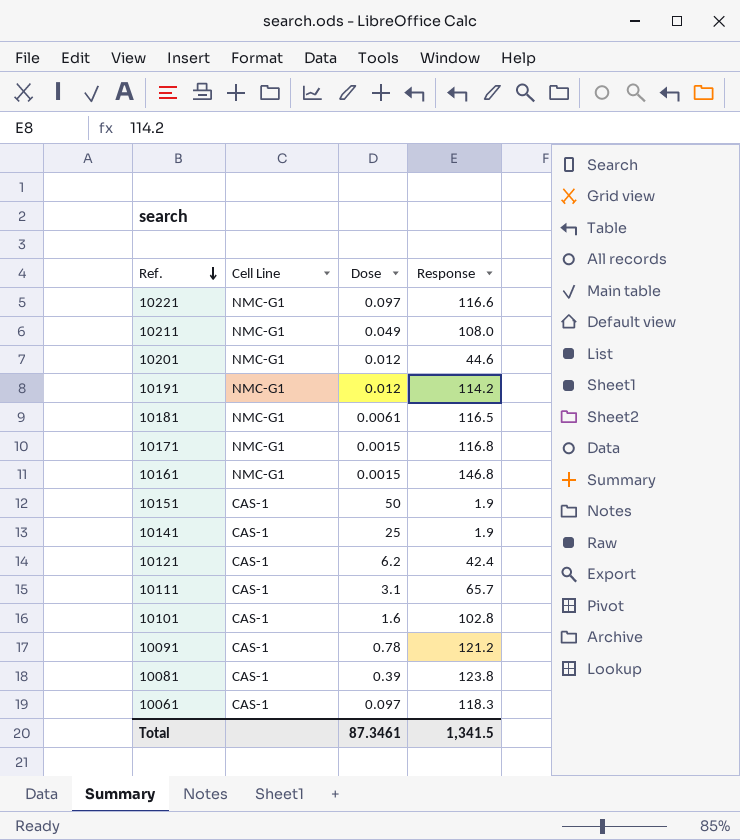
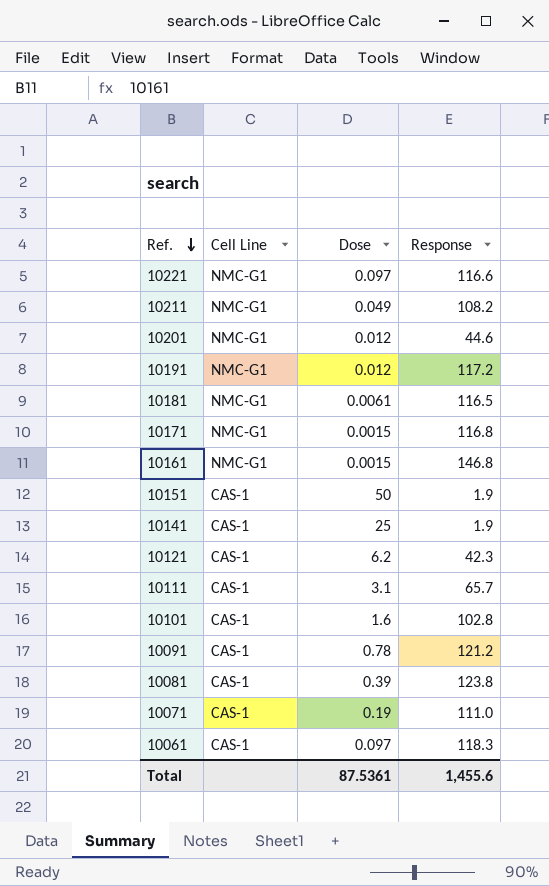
10211 | Response: 108.0 -> 108.2
10191 | Response: 114.2 -> 117.2
10121 | Response: 42.4 -> 42.3
row 10071: none -> CAS-1 | 0.19 | 111.0
Total | Dose: 87.3461 -> 87.5361
Total | Response: 1,341.5 -> 1,455.6

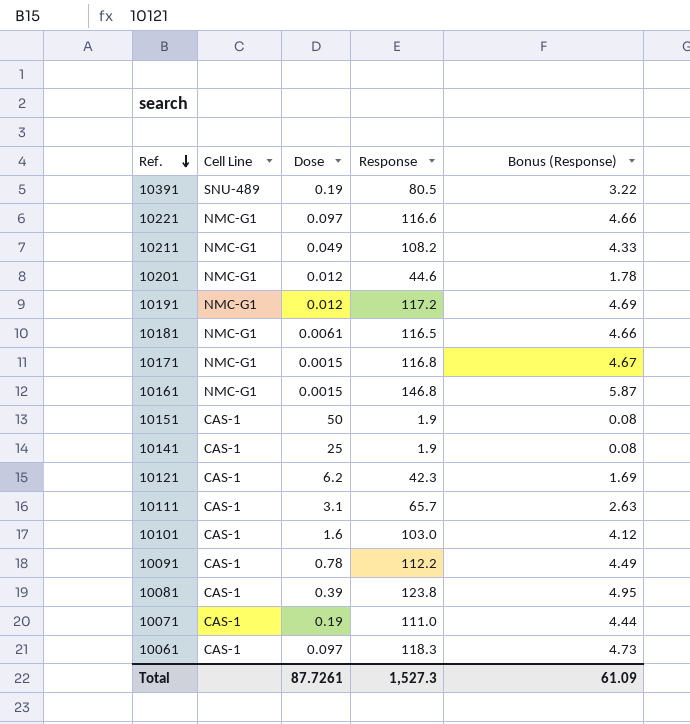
column Bonus (Response) | formula: none -> [Response] * 0.04
row 10391: none -> SNU-489 | 0.19 | 80.5 | 3.22
10101 | Response: 102.8 -> 103.0
10091 | Response: 121.2 -> 112.2
Total | Dose: 87.5361 -> 87.7261
Total | Response: 1,455.6 -> 1,527.3

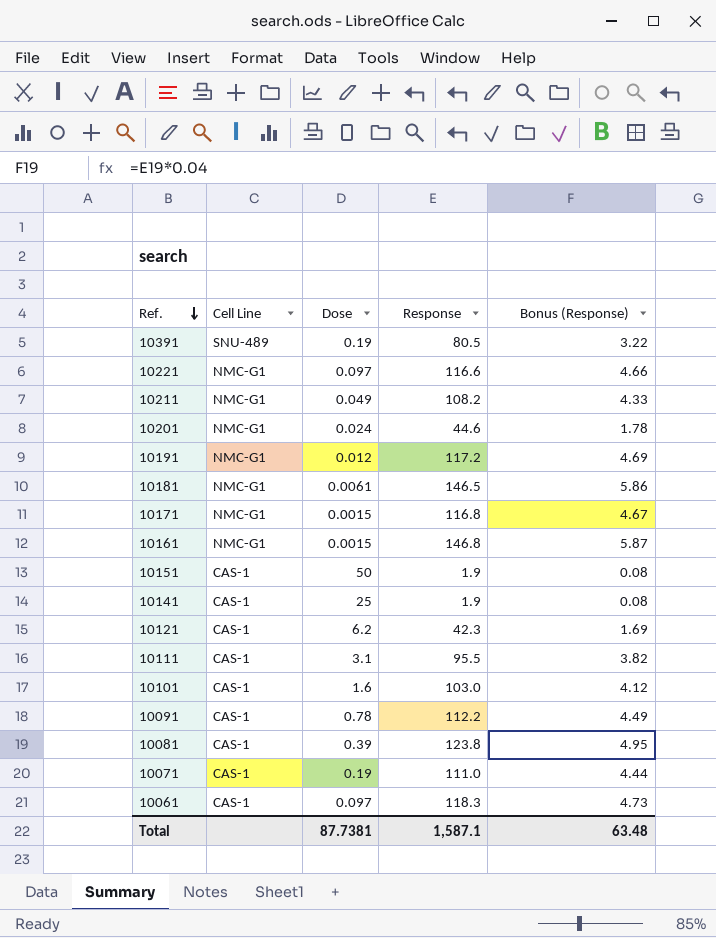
10201 | Dose: 0.012 -> 0.024
10181 | Response: 116.5 -> 146.5
10181 | Bonus (Response): 4.66 -> 5.86
10111 | Response: 65.7 -> 95.5
10111 | Bonus (Response): 2.63 -> 3.82
Total | Dose: 87.7261 -> 87.7381
Total | Response: 1,527.3 -> 1,587.1
Total | Bonus (Response): 61.09 -> 63.48

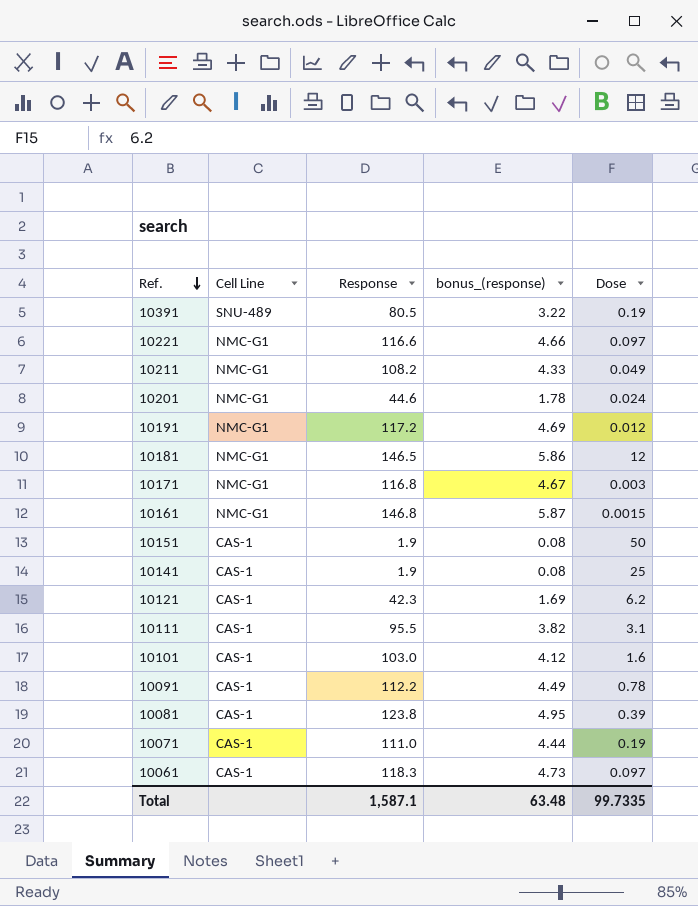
column name: Bonus (Response) -> bonus_(response)
column Dose | position: 3 -> 5
10181 | Dose: 0.0061 -> 12
10171 | Dose: 0.0015 -> 0.003
Total | Dose: 87.7381 -> 99.7335

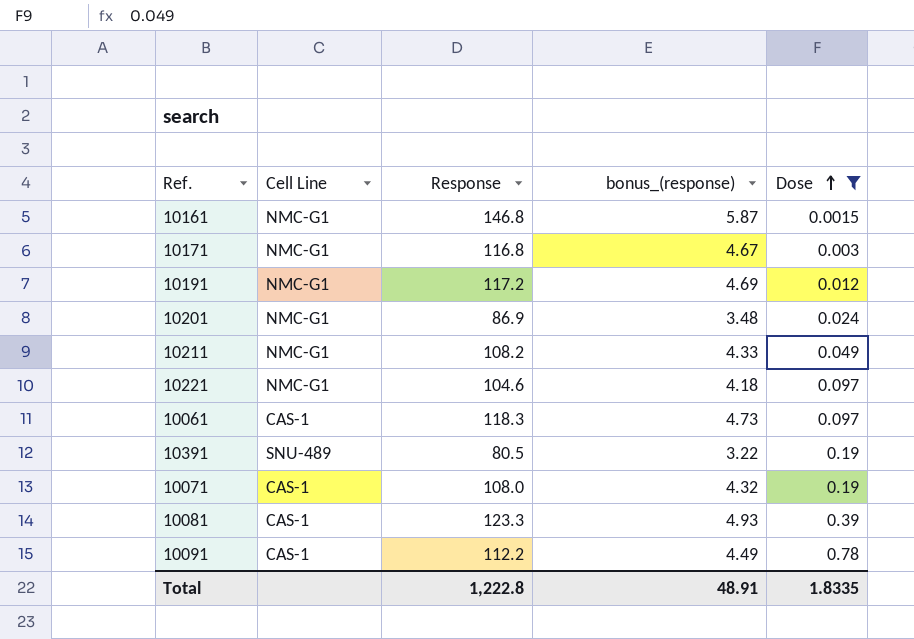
filter: none -> Dose <= 0.78
row order: Ref. descending -> Dose ascending
10201 | Response: 44.6 -> 86.9
10201 | bonus_(response): 1.78 -> 3.48
10221 | Response: 116.6 -> 104.6
10221 | bonus_(response): 4.66 -> 4.18
10071 | Response: 111.0 -> 108.0
10071 | bonus_(response): 4.44 -> 4.32
10081 | Response: 123.8 -> 123.3
10081 | bonus_(response): 4.95 -> 4.93
Total | Response: 1,587.1 -> 1,222.8
Total | bonus_(response): 63.48 -> 48.91
Total | Dose: 99.7335 -> 1.8335

